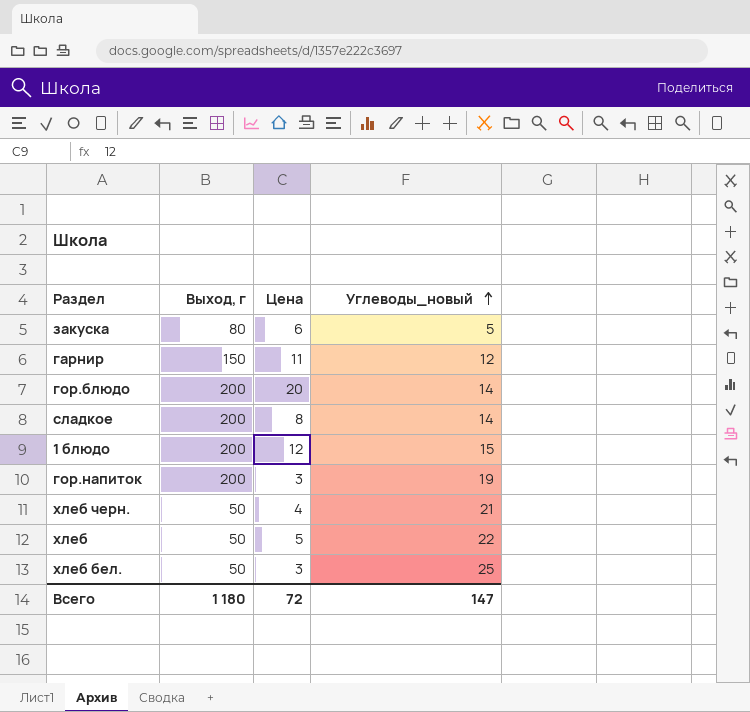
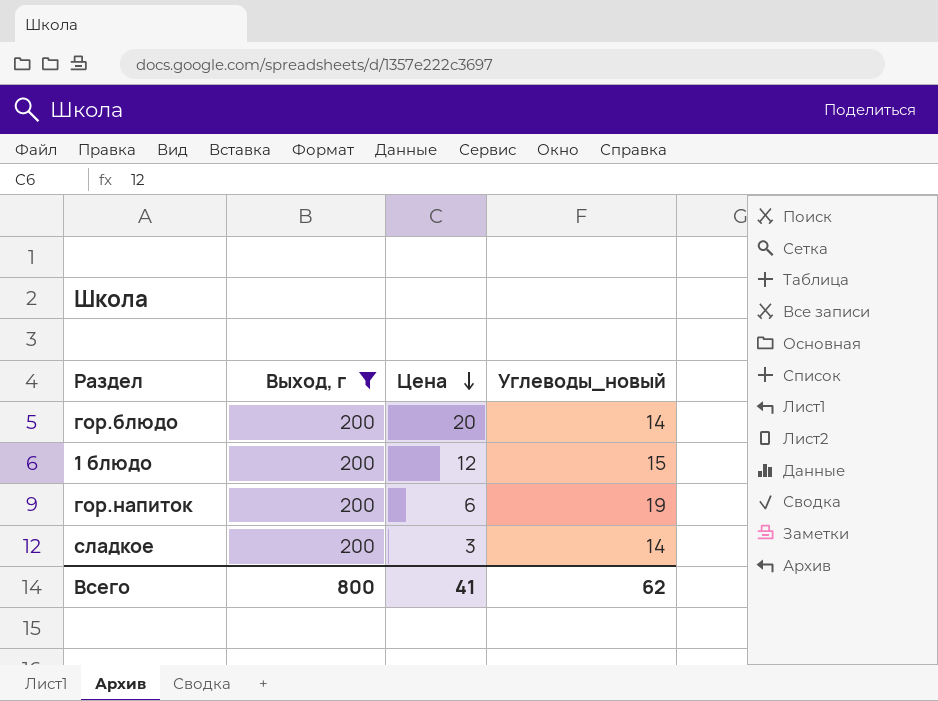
filter: none -> Выход, г = 200
row order: Углеводы_новый ascending -> Цена descending
гор.напиток | Цена: 3 -> 6
сладкое | Цена: 8 -> 3
Всего | Выход, г: 1 180 -> 800
Всего | Цена: 72 -> 41
Всего | Углеводы_новый: 147 -> 62

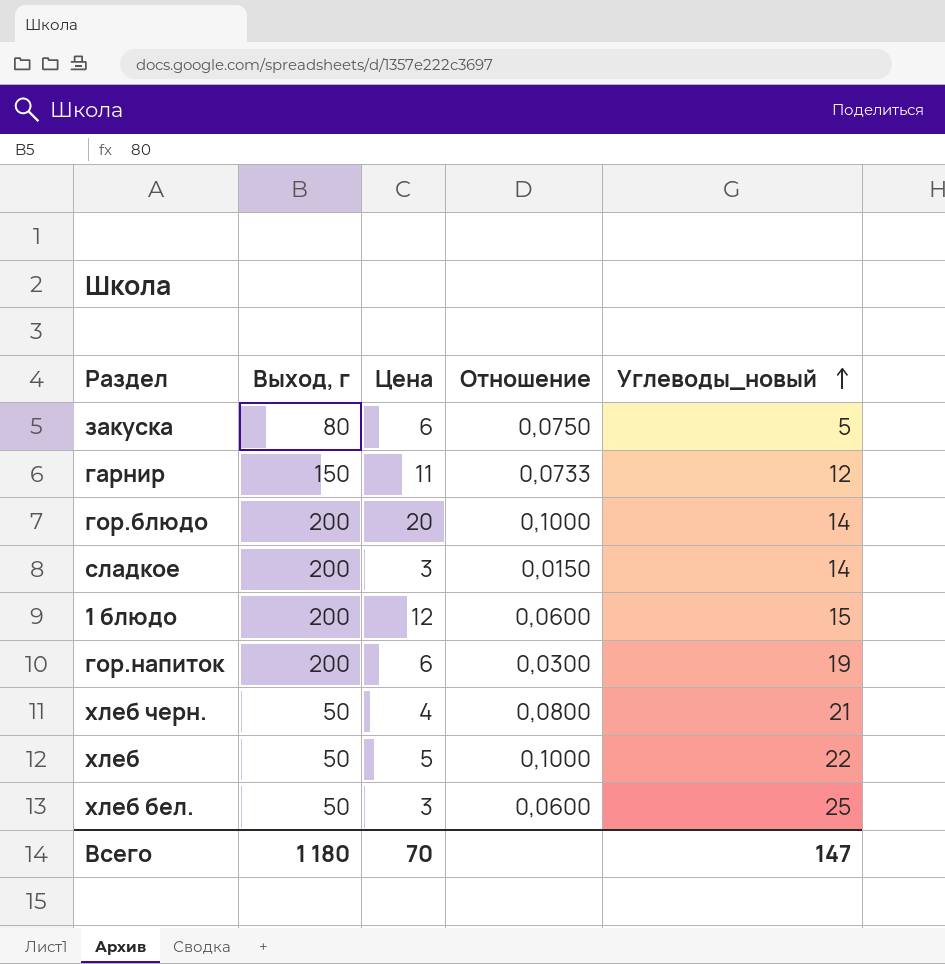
filter: Выход, г = 200 -> none
row order: Цена descending -> Углеводы_новый ascending
column Отношение | formula: none -> [Цена] / [Выход, г]
Всего | Выход, г: 800 -> 1 180
Всего | Цена: 41 -> 70
Всего | Углеводы_новый: 62 -> 147

